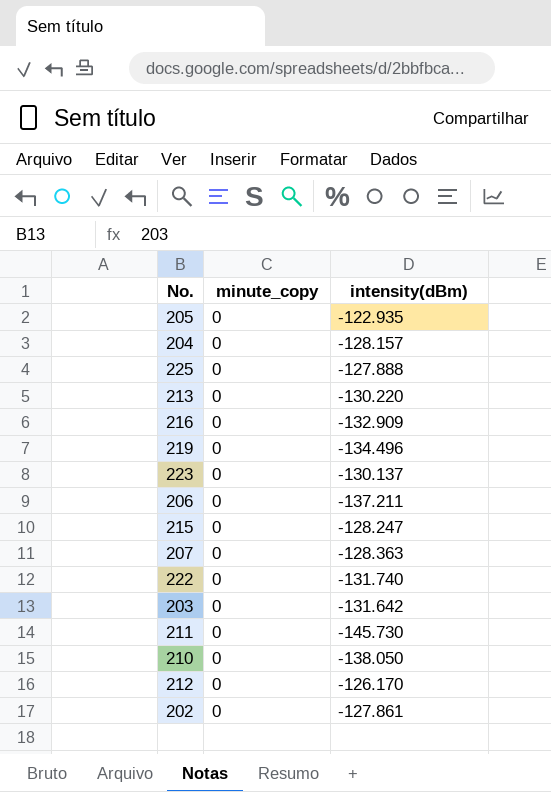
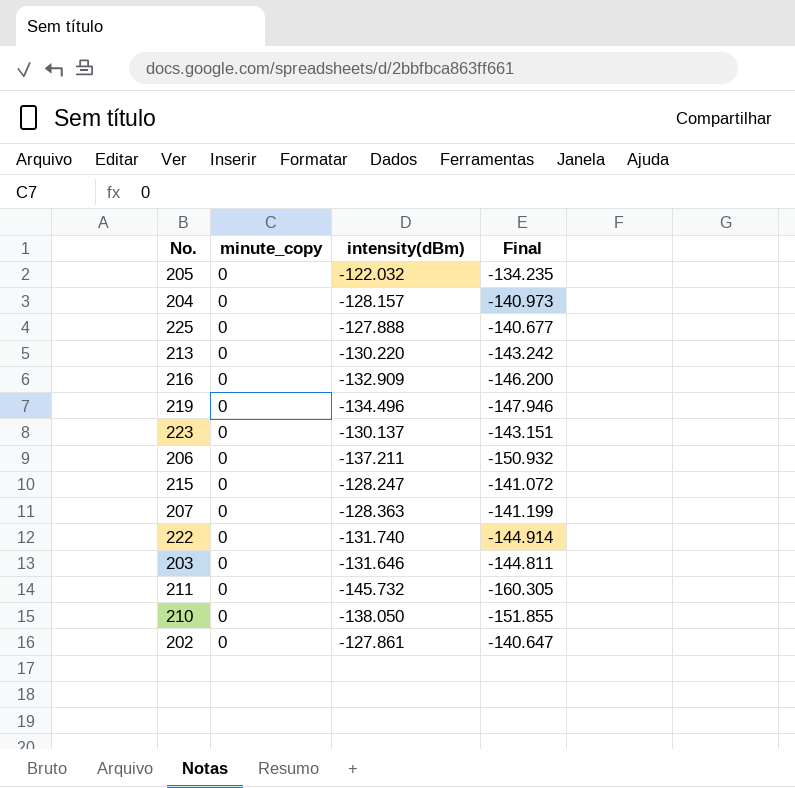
column Final | formula: none -> [intensity(dBm)] * 1.1
row 212: 0 | -126.170 -> none
205 | intensity(dBm): -122.935 -> -122.032
203 | intensity(dBm): -131.642 -> -131.646
211 | intensity(dBm): -145.730 -> -145.732

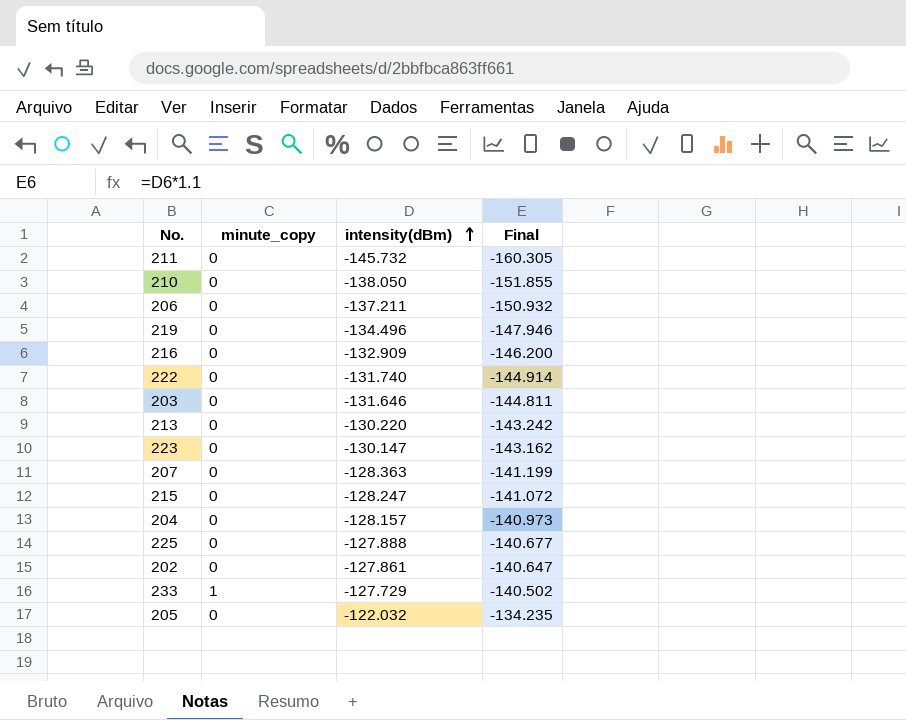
row order: none -> intensity(dBm) ascending
223 | intensity(dBm): -130.137 -> -130.147
223 | Final: -143.151 -> -143.162
row 233: none -> 1 | -127.729 | -140.502

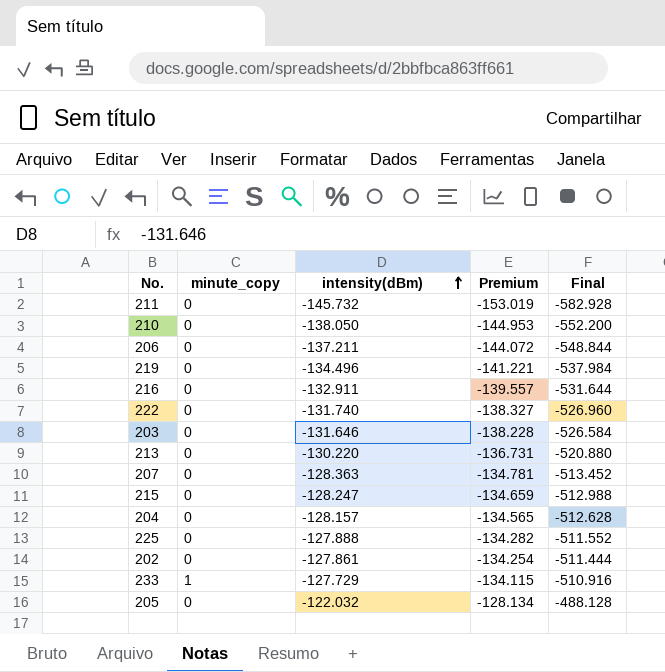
column Premium | formula: none -> [intensity(dBm)] * 1.05
column Final | formula: [intensity(dBm)] * 1.1 -> [intensity(dBm)] * 4
row 223: 0 | -130.147 | -143.162 -> none
216 | intensity(dBm): -132.909 -> -132.911

